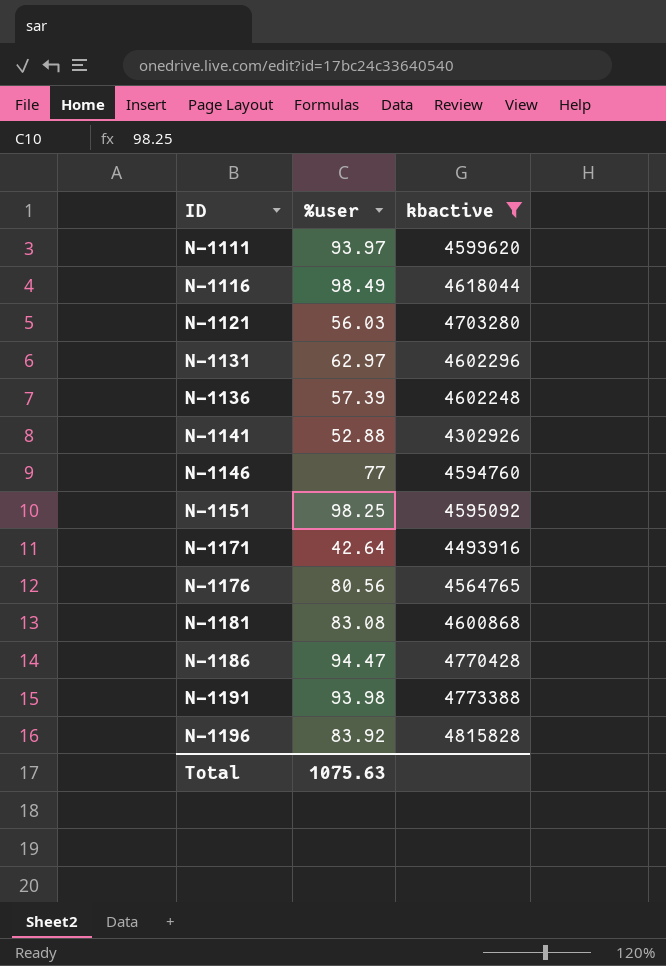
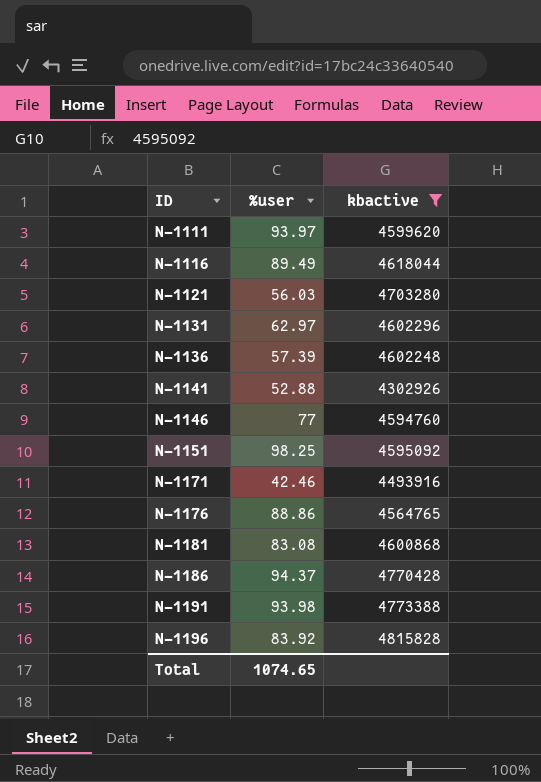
N-1116 | %user: 98.49 -> 89.49
N-1171 | %user: 42.64 -> 42.46
N-1176 | %user: 80.56 -> 88.86
N-1186 | %user: 94.47 -> 94.37
Total | %user: 1075.63 -> 1074.65

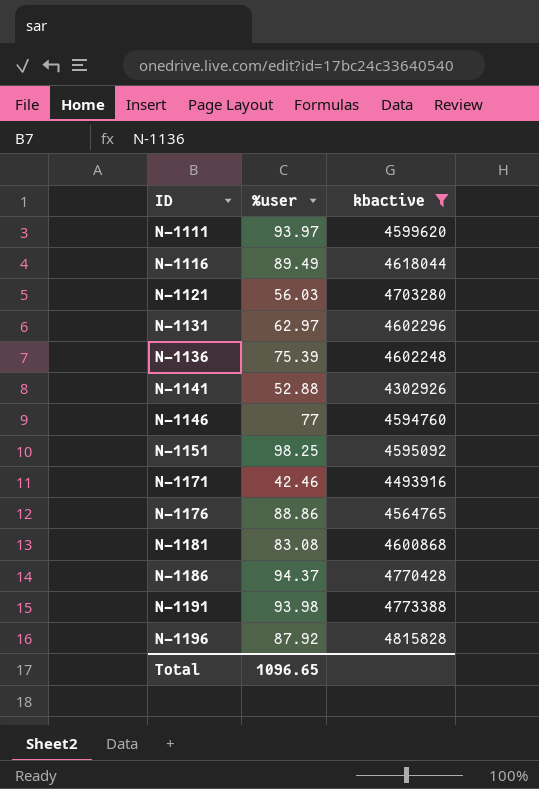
N-1136 | %user: 57.39 -> 75.39
N-1196 | %user: 83.92 -> 87.92
Total | %user: 1074.65 -> 1096.65

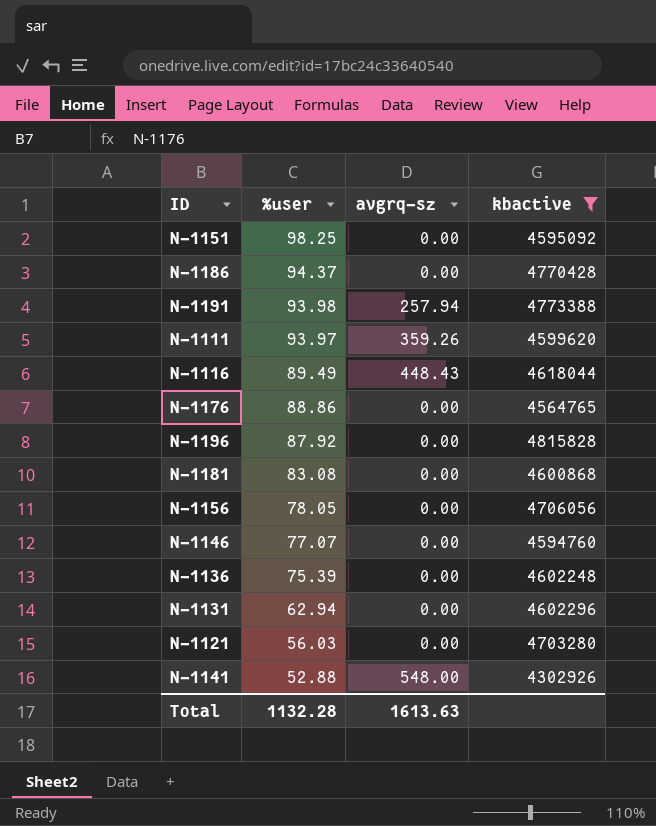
row order: ID ascending -> %user descending
column avgrq-sz | position: none -> 3
row N-1171: 42.46 | 4493916 -> none
row N-1156: none -> 78.05 | 0.00 | 4706056
N-1146 | %user: 77 -> 77.07
N-1131 | %user: 62.97 -> 62.94
Total | %user: 1096.65 -> 1132.28

